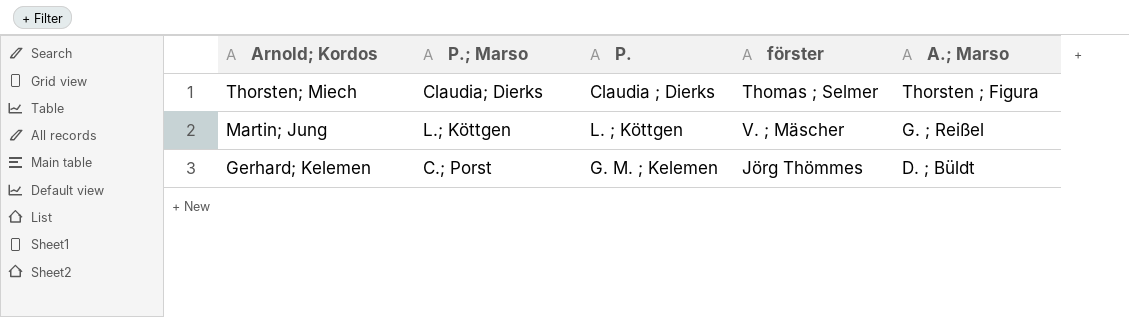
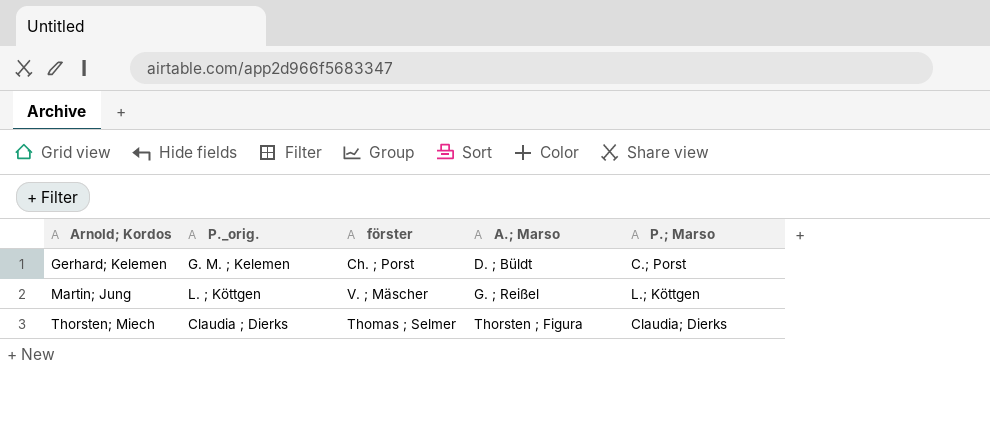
row order: Arnold; Kordos descending -> Arnold; Kordos ascending
column name: P. -> P._orig.
column P.; Marso | position: 2 -> 5
Gerhard; Kelemen | förster: Jörg Thömmes -> Ch. ; Porst

